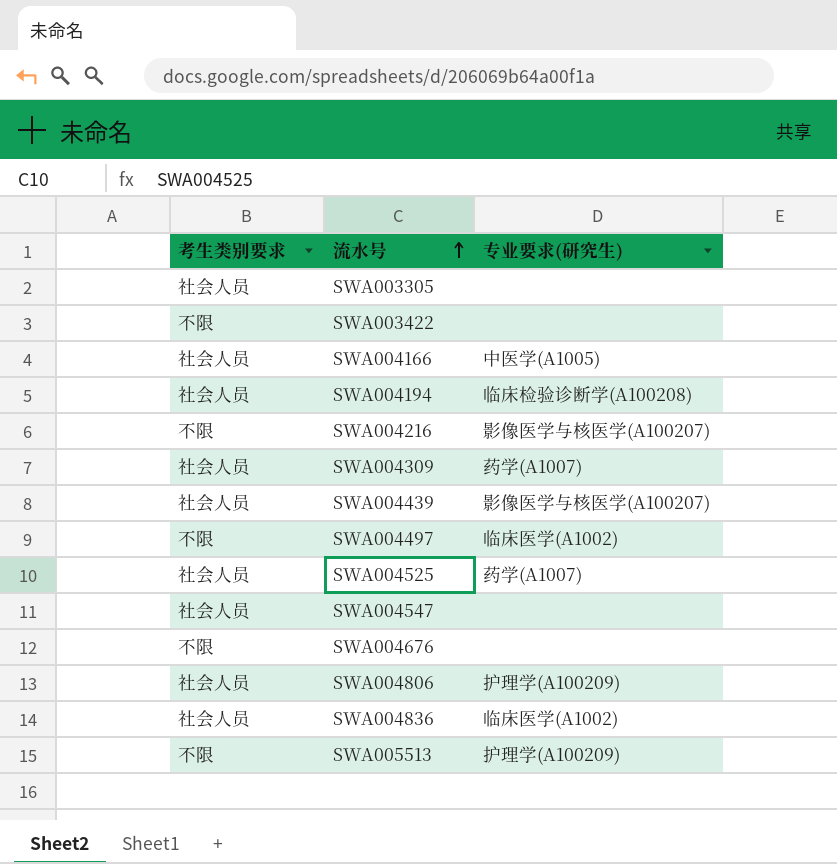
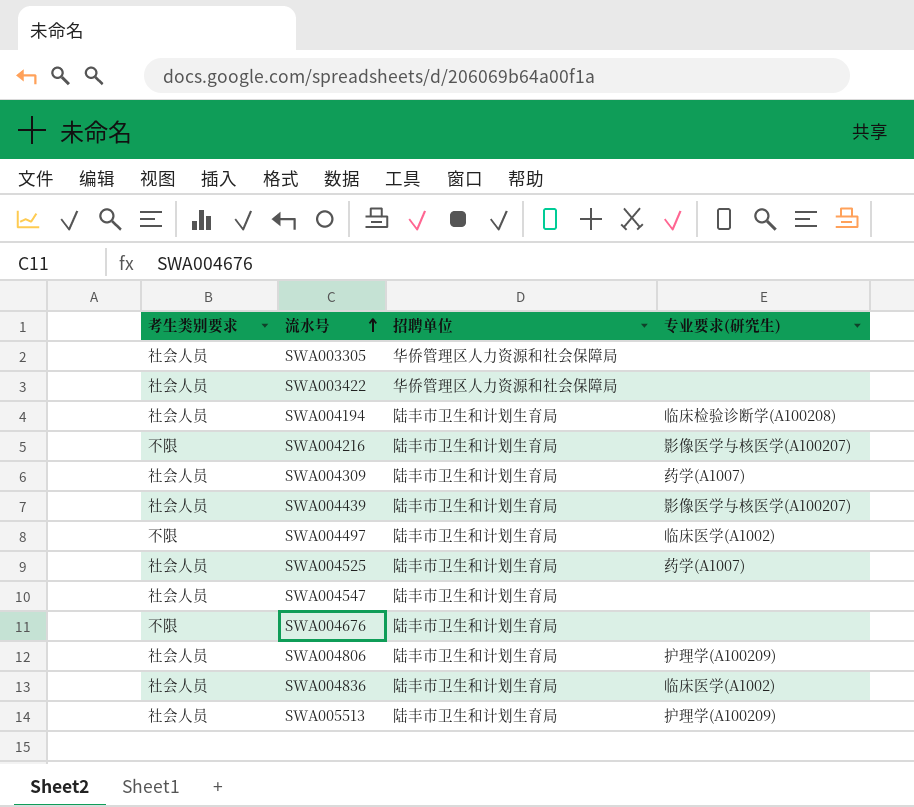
column 招聘单位 | position: none -> 3
row SWA004166: 社会人员 | 中医学(A1005) -> none
SWA003422 | 考生类别要求: 不限 -> 社会人员
SWA005513 | 考生类别要求: 不限 -> 社会人员

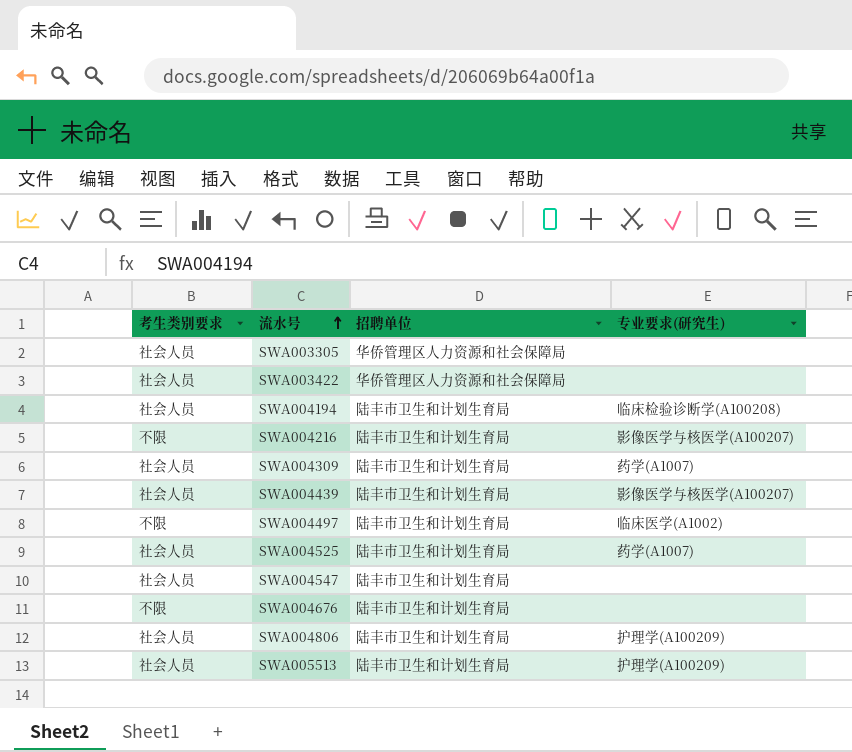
row SWA004836: 社会人员 | 陆丰市卫生和计划生育局 | 临床医学(A1002) -> none

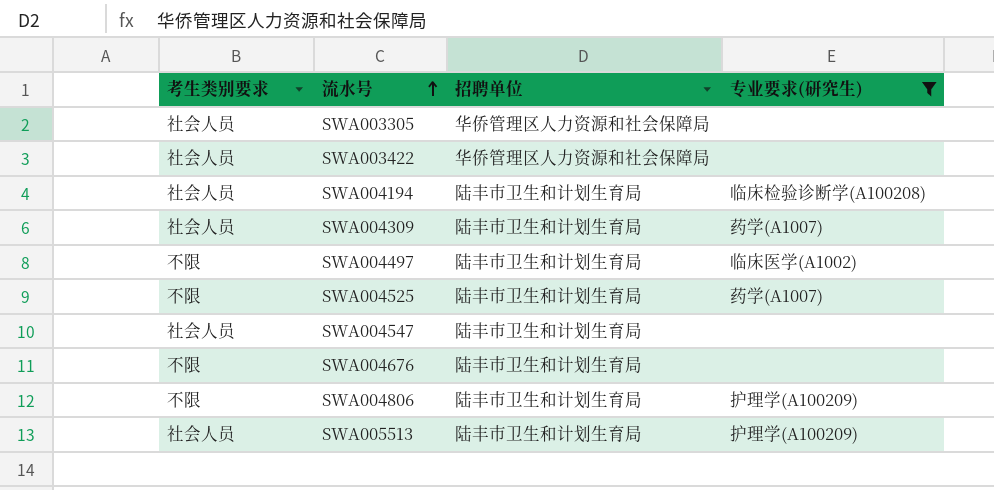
filter: none -> 专业要求(研究生) != 影像医学与核医学(A100207)
SWA004525 | 考生类别要求: 社会人员 -> 不限
SWA004806 | 考生类别要求: 社会人员 -> 不限

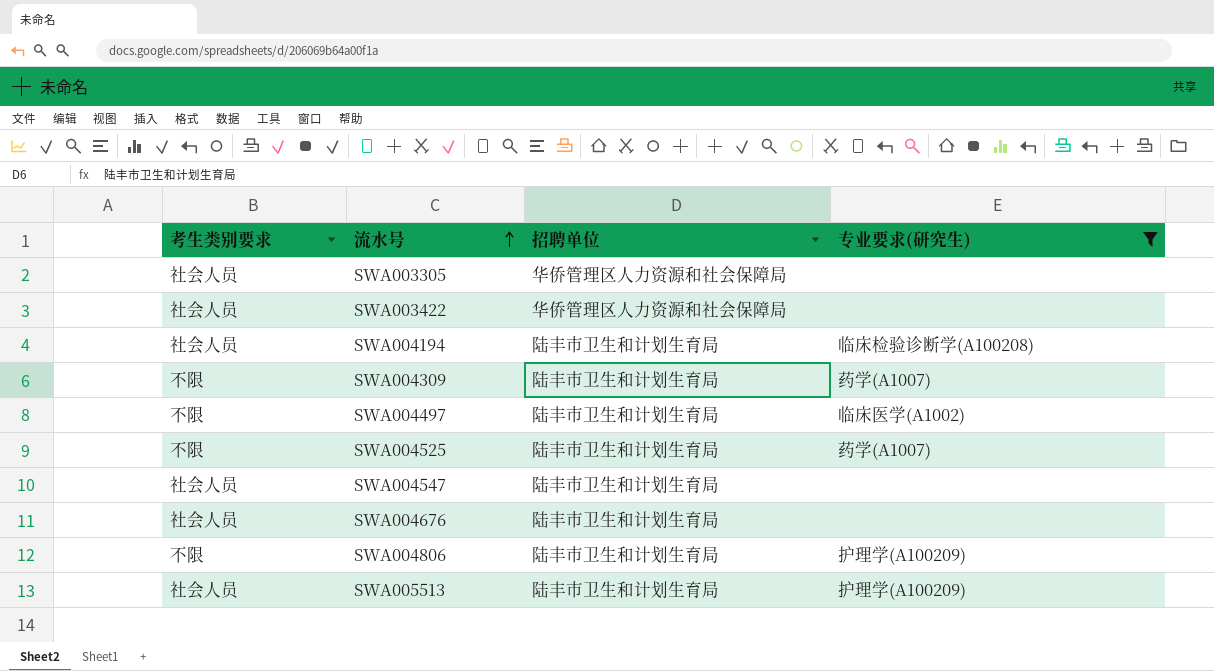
SWA004309 | 考生类别要求: 社会人员 -> 不限
SWA004676 | 考生类别要求: 不限 -> 社会人员

